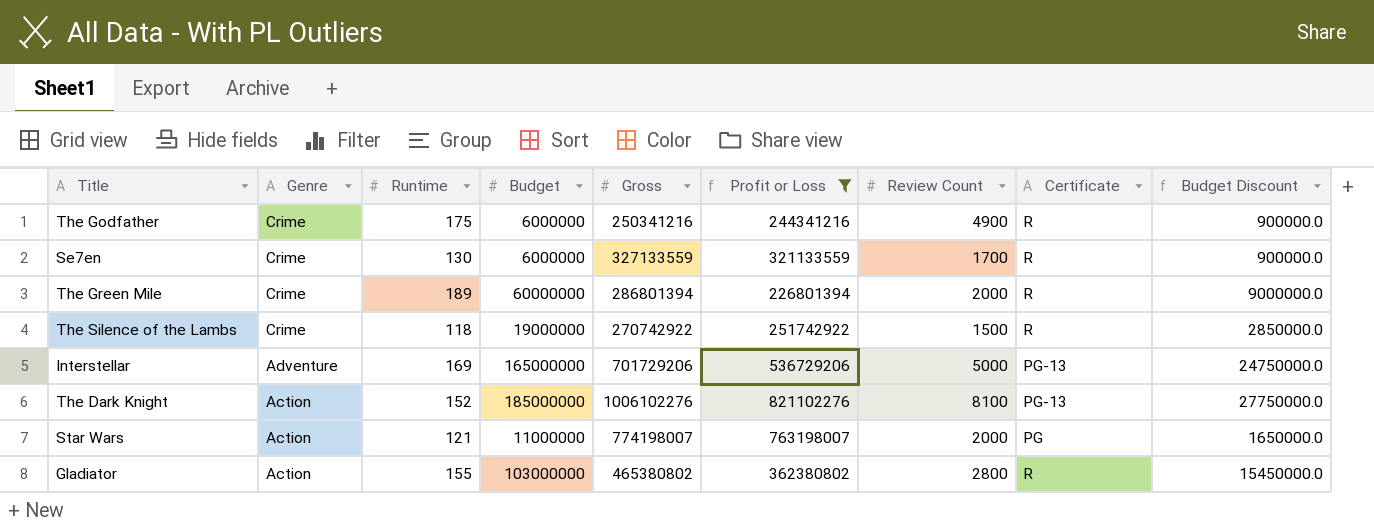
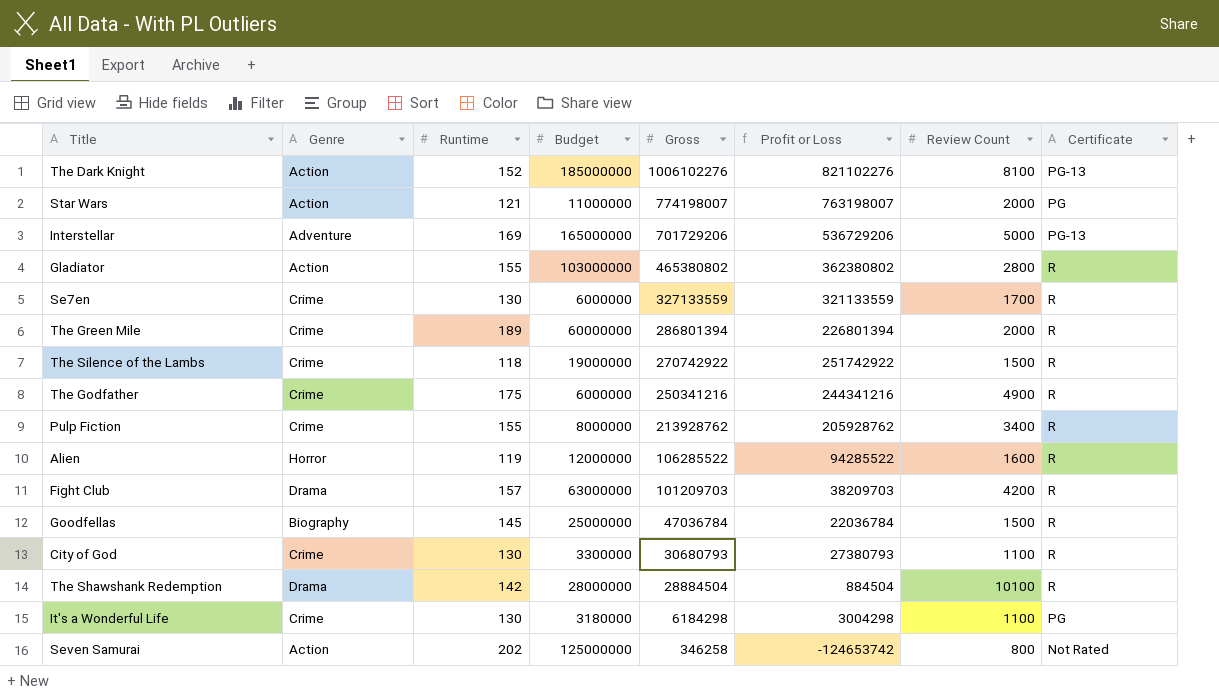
filter: Profit or Loss >= 226801394 -> none
row order: Genre descending -> Gross descending
column Budget Discount | formula: [Budget] * 0.15 -> none

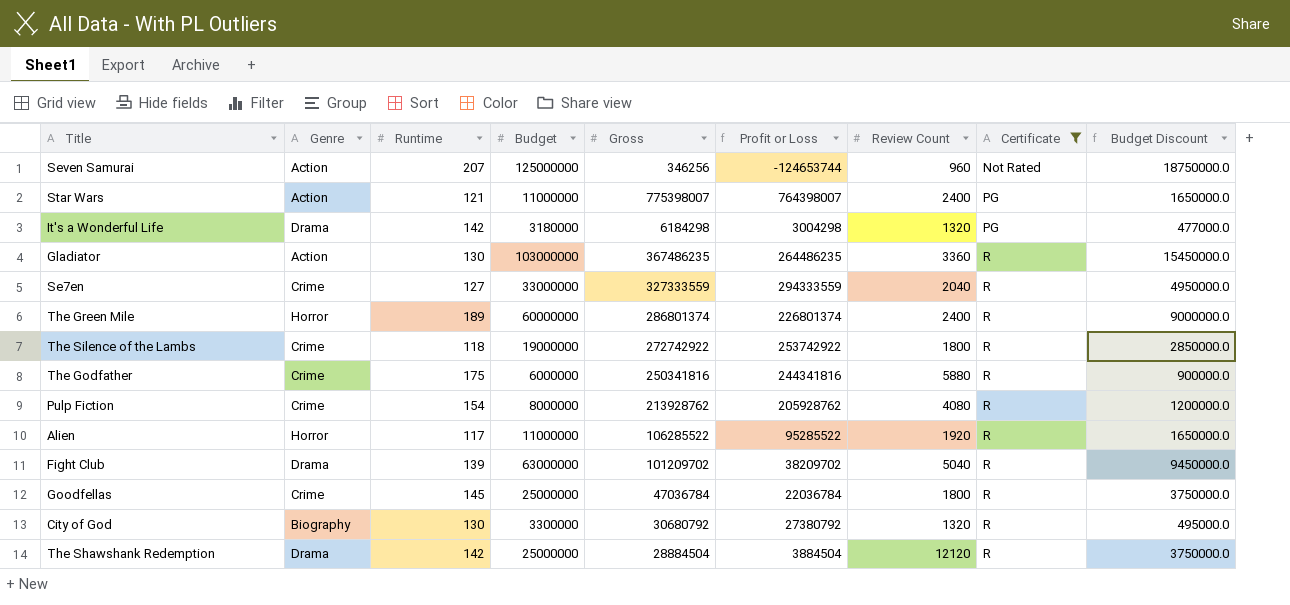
filter: none -> Certificate != PG-13
row order: Gross descending -> Certificate ascending
column Budget Discount | formula: none -> [Budget] * 0.15
Seven Samurai | Runtime: 202 -> 207
Seven Samurai | Gross: 346258 -> 346256
Seven Samurai | Profit or Loss: -124653742 -> -124653744
Seven Samurai | Review Count: 800 -> 960
Star Wars | Gross: 774198007 -> 775398007
Star Wars | Profit or Loss: 763198007 -> 764398007
Star Wars | Review Count: 2000 -> 2400
It's a Wonderful Life | Genre: Crime -> Drama
It's a Wonderful Life | Runtime: 130 -> 142
It's a Wonderful Life | Review Count: 1100 -> 1320
Gladiator | Runtime: 155 -> 130
Gladiator | Gross: 465380802 -> 367486235
Gladiator | Profit or Loss: 362380802 -> 264486235
Gladiator | Review Count: 2800 -> 3360
Se7en | Runtime: 130 -> 127
Se7en | Budget: 6000000 -> 33000000
Se7en | Gross: 327133559 -> 327333559
Se7en | Profit or Loss: 321133559 -> 294333559
Se7en | Review Count: 1700 -> 2040
The Green Mile | Genre: Crime -> Horror
The Green Mile | Gross: 286801394 -> 286801374
The Green Mile | Profit or Loss: 226801394 -> 226801374
The Green Mile | Review Count: 2000 -> 2400
The Silence of the Lambs | Gross: 270742922 -> 272742922
The Silence of the Lambs | Profit or Loss: 251742922 -> 253742922
The Silence of the Lambs | Review Count: 1500 -> 1800
The Godfather | Gross: 250341216 -> 250341816
The Godfather | Profit or Loss: 244341216 -> 244341816
The Godfather | Review Count: 4900 -> 5880
Pulp Fiction | Runtime: 155 -> 154
Pulp Fiction | Review Count: 3400 -> 4080
Alien | Runtime: 119 -> 117
Alien | Budget: 12000000 -> 11000000
Alien | Profit or Loss: 94285522 -> 95285522
Alien | Review Count: 1600 -> 1920
Fight Club | Runtime: 157 -> 139
Fight Club | Gross: 101209703 -> 101209702
Fight Club | Profit or Loss: 38209703 -> 38209702
Fight Club | Review Count: 4200 -> 5040
Goodfellas | Genre: Biography -> Crime
Goodfellas | Review Count: 1500 -> 1800
City of God | Genre: Crime -> Biography
City of God | Gross: 30680793 -> 30680792
City of God | Profit or Loss: 27380793 -> 27380792
City of God | Review Count: 1100 -> 1320
The Shawshank Redemption | Budget: 28000000 -> 25000000
The Shawshank Redemption | Profit or Loss: 884504 -> 3884504
The Shawshank Redemption | Review Count: 10100 -> 12120

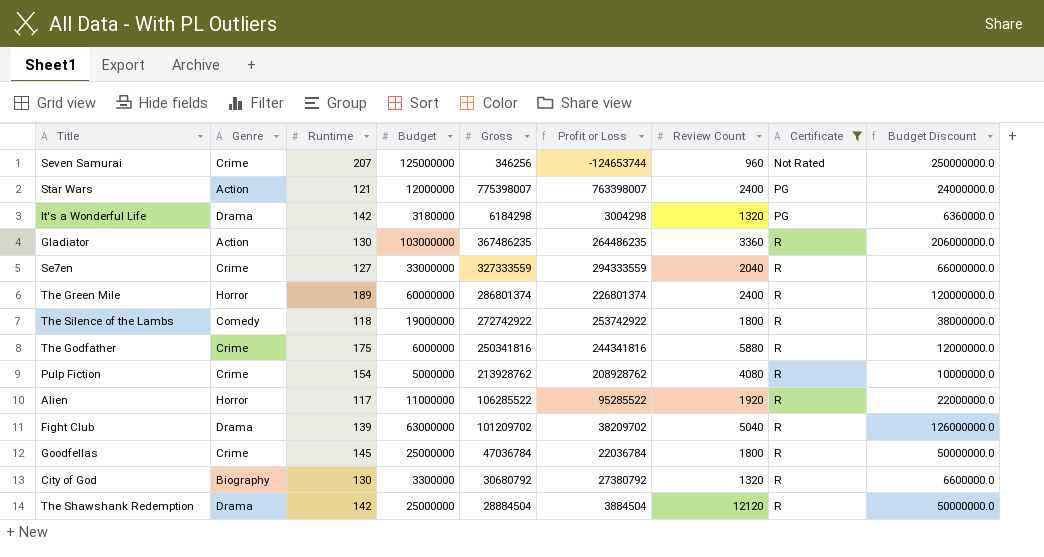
column Budget Discount | formula: [Budget] * 0.15 -> [Budget] * 2
Seven Samurai | Genre: Action -> Crime
Star Wars | Budget: 11000000 -> 12000000
Star Wars | Profit or Loss: 764398007 -> 763398007
The Silence of the Lambs | Genre: Crime -> Comedy
Pulp Fiction | Budget: 8000000 -> 5000000
Pulp Fiction | Profit or Loss: 205928762 -> 208928762

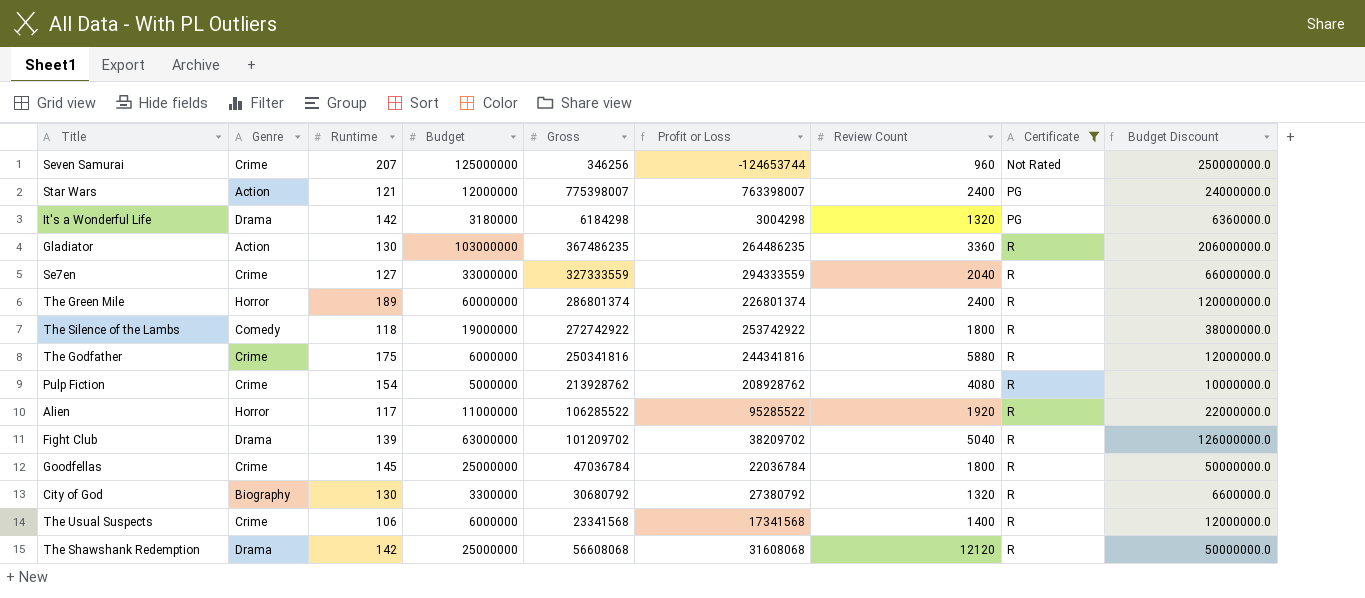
row The Usual Suspects: none -> Crime | 106 | 6000000 | 23341568 | 17341568 | 1400 | R | 12000000.0
The Shawshank Redemption | Gross: 28884504 -> 56608068
The Shawshank Redemption | Profit or Loss: 3884504 -> 31608068

